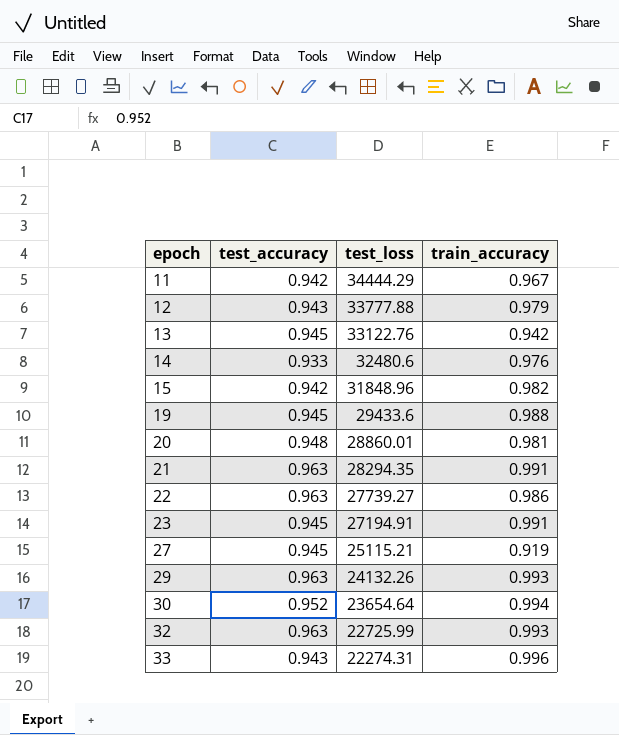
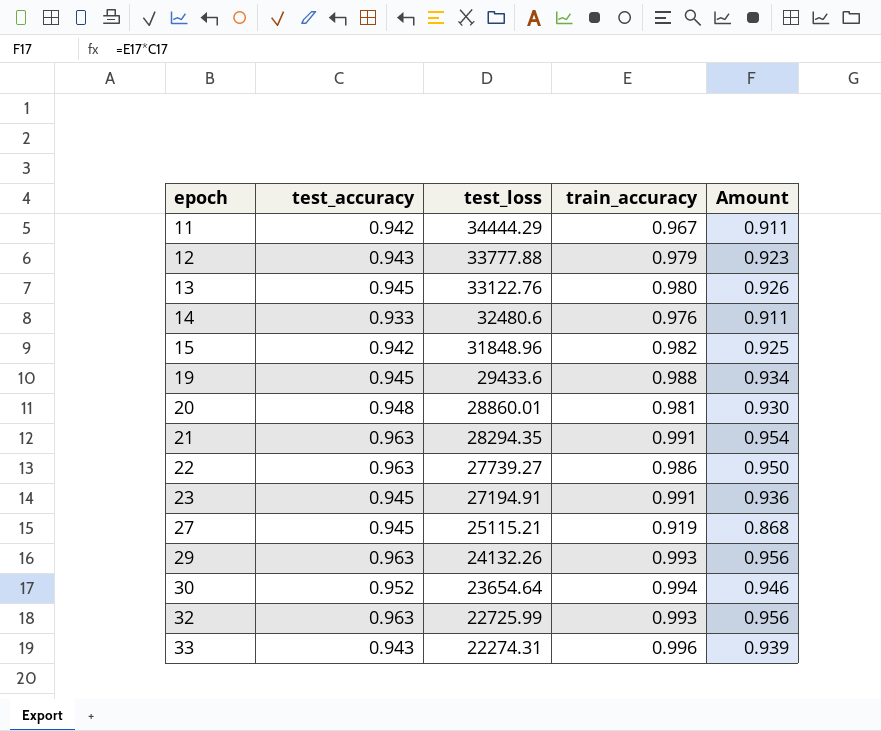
column Amount | formula: none -> [test_accuracy] * [train_accuracy]
13 | train_accuracy: 0.942 -> 0.980

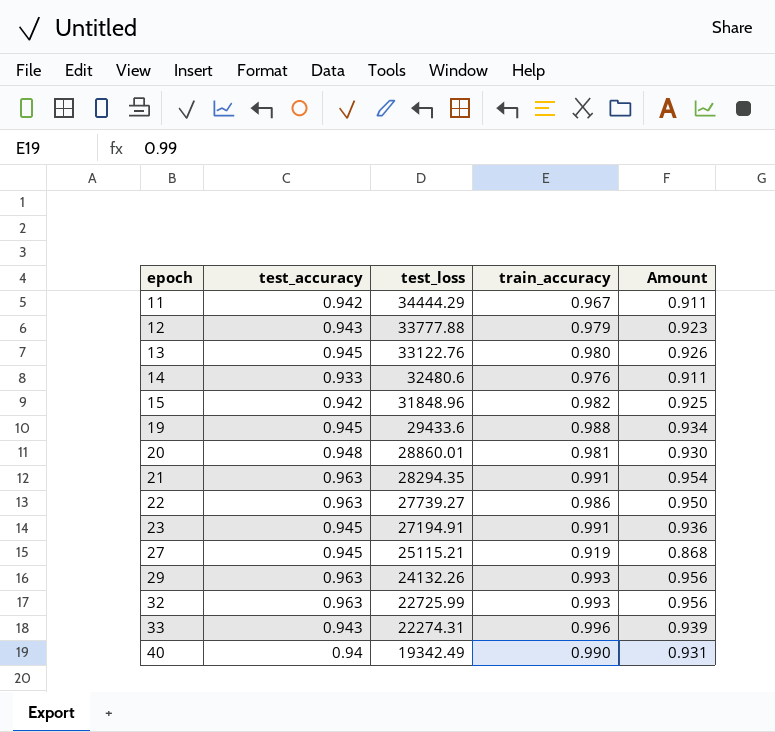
row 30: 0.952 | 23654.64 | 0.994 | 0.946 -> none
row 40: none -> 0.94 | 19342.49 | 0.990 | 0.931

